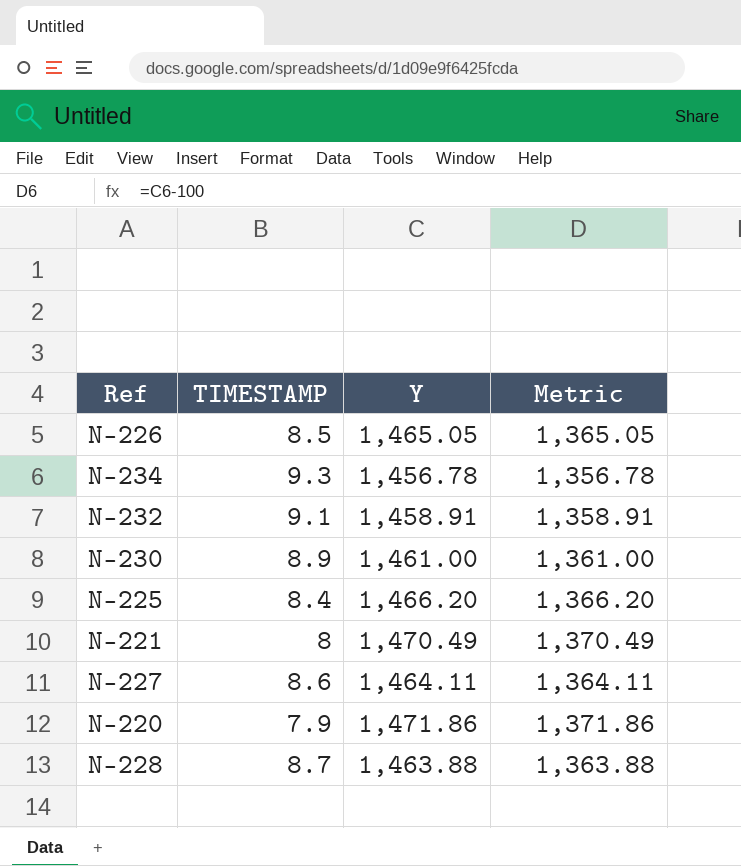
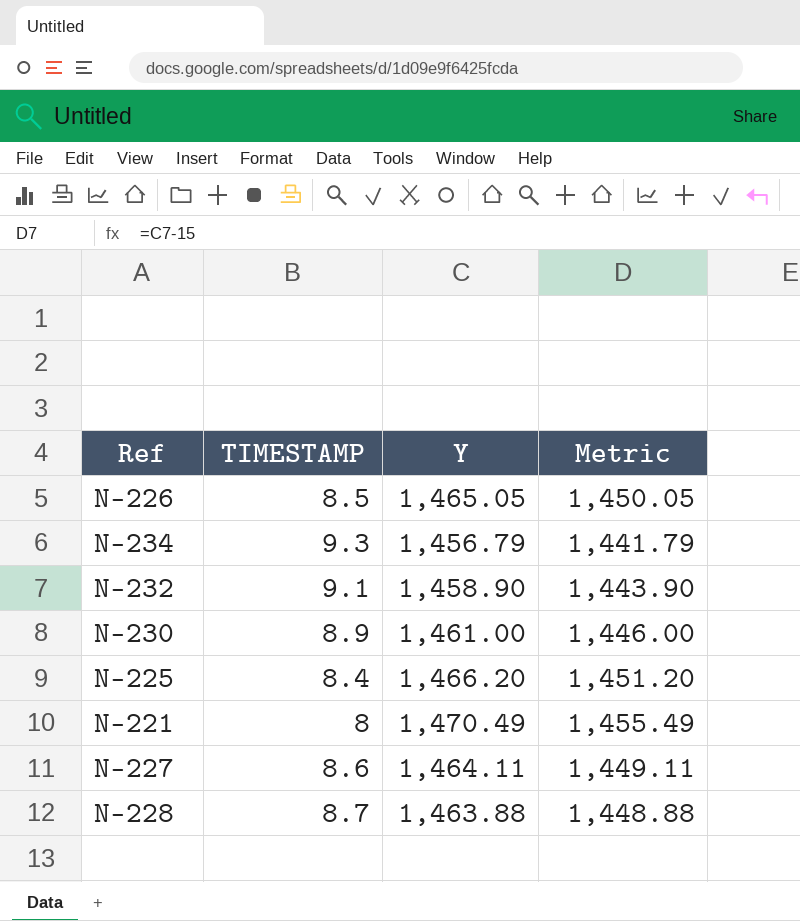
column Metric | formula: [Y] - 100 -> [Y] - 15
row N-220: 7.9 | 1,471.86 | 1,371.86 -> none
N-234 | Y: 1,456.78 -> 1,456.79
N-232 | Y: 1,458.91 -> 1,458.90

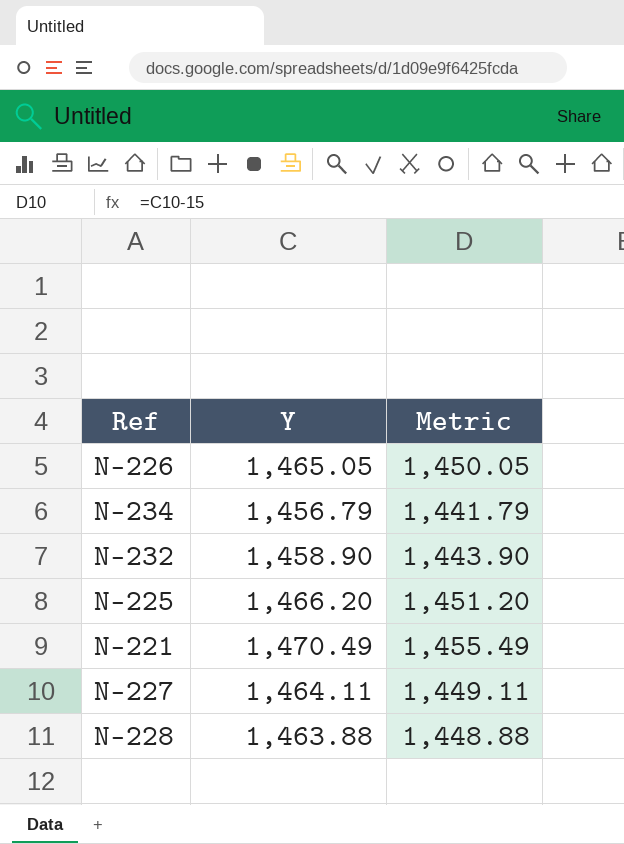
column TIMESTAMP | position: 2 -> none
row N-230: 8.9 | 1,461.00 | 1,446.00 -> none

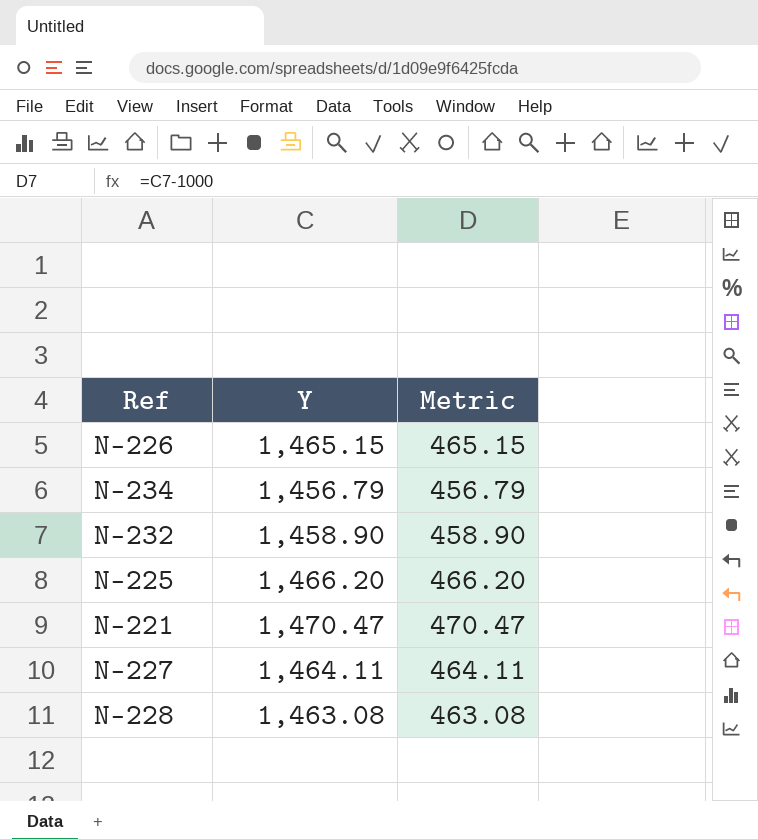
column Metric | formula: [Y] - 15 -> [Y] - 1000
N-226 | Y: 1,465.05 -> 1,465.15
N-221 | Y: 1,470.49 -> 1,470.47
N-228 | Y: 1,463.88 -> 1,463.08

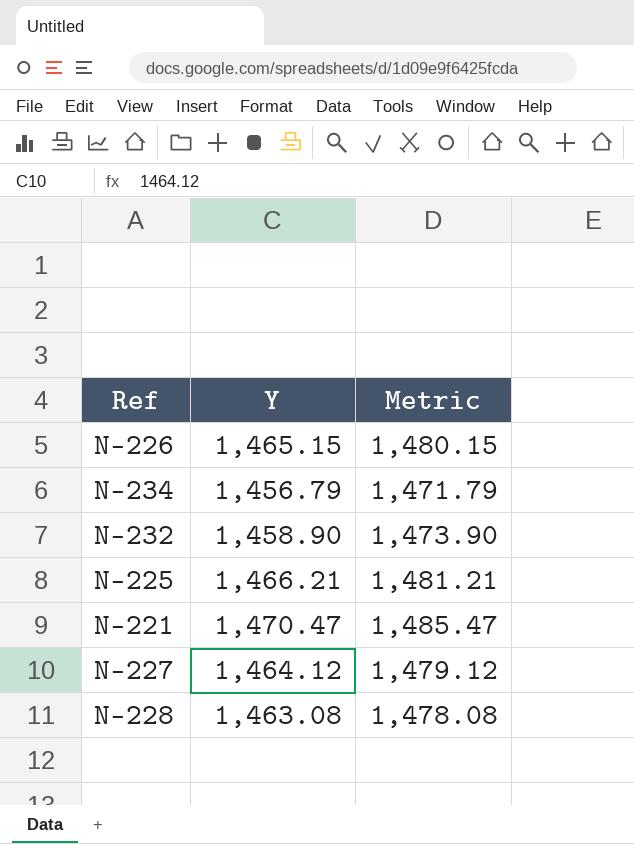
column Metric | formula: [Y] - 1000 -> [Y] + 15
N-225 | Y: 1,466.20 -> 1,466.21
N-227 | Y: 1,464.11 -> 1,464.12

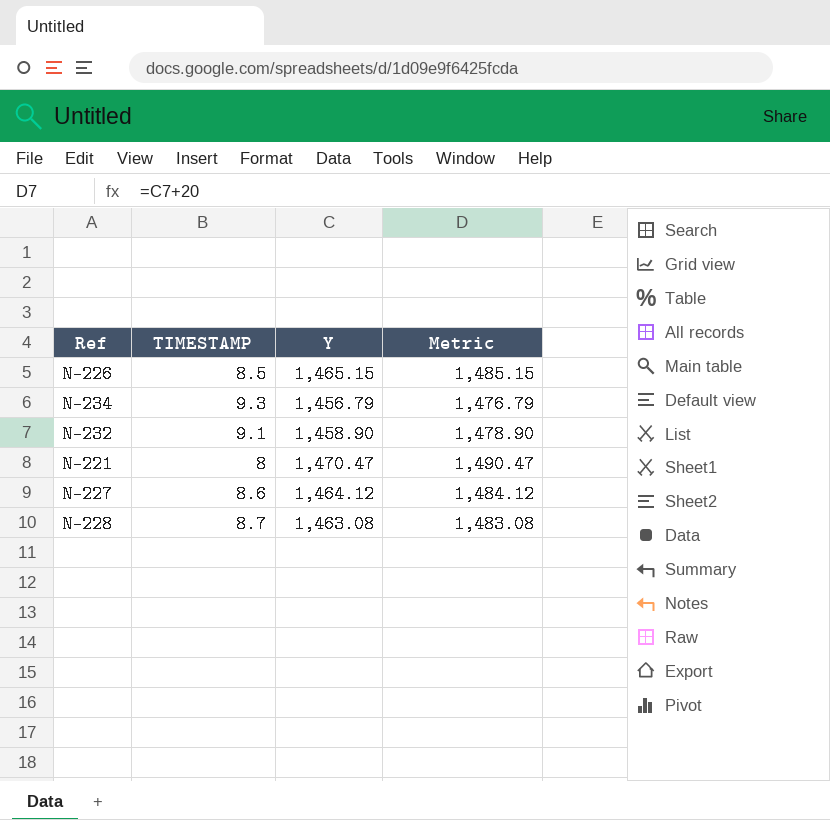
column TIMESTAMP | position: none -> 2
column Metric | formula: [Y] + 15 -> [Y] + 20
row N-225: 1,466.21 | 1,481.21 -> none

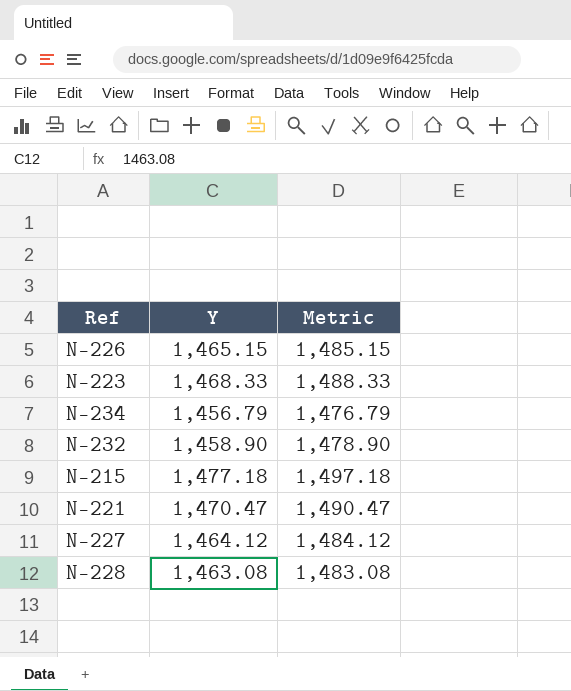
column TIMESTAMP | position: 2 -> none
row N-223: none -> 1,468.33 | 1,488.33
row N-215: none -> 1,477.18 | 1,497.18

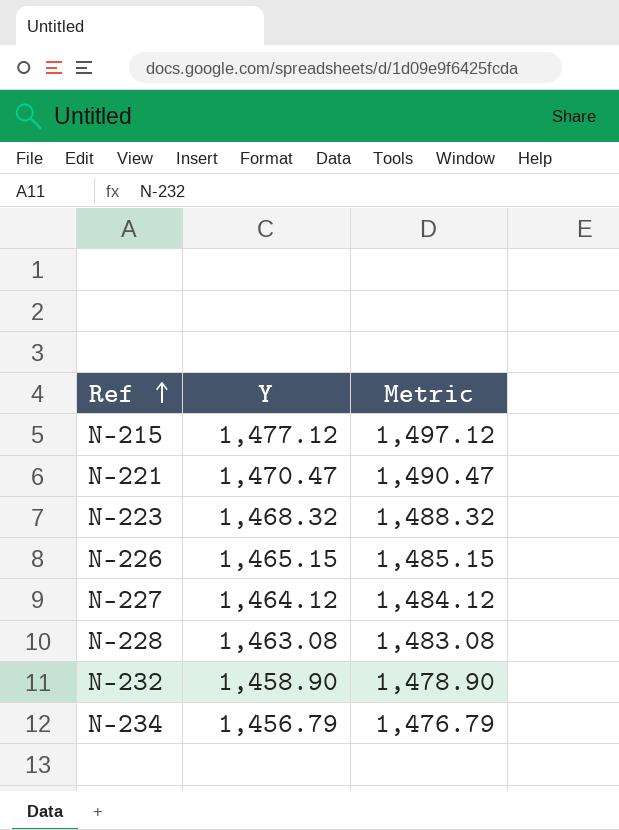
row order: none -> Ref ascending
N-215 | Y: 1,477.18 -> 1,477.12
N-215 | Metric: 1,497.18 -> 1,497.12
N-223 | Y: 1,468.33 -> 1,468.32
N-223 | Metric: 1,488.33 -> 1,488.32

